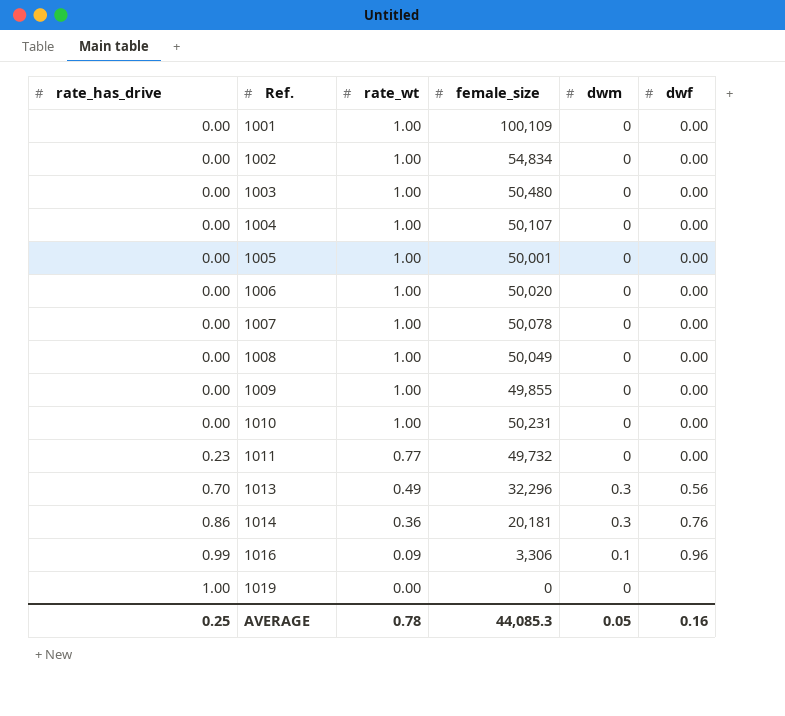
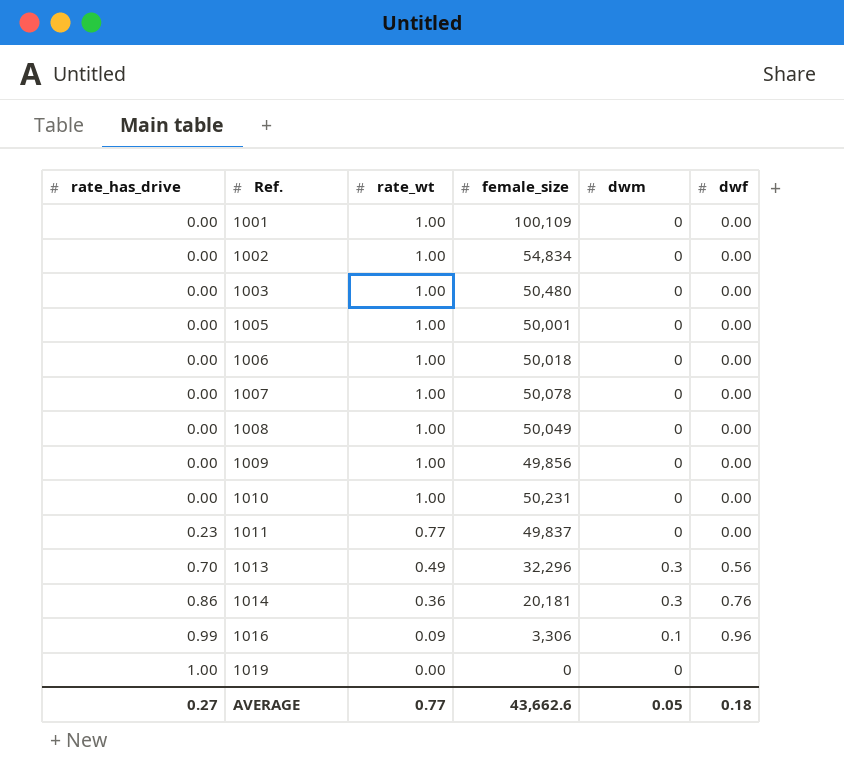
row 1004: 0.00 | 1.00 | 50,107 | 0 | 0.00 -> none
1006 | female_size: 50,020 -> 50,018
1009 | female_size: 49,855 -> 49,856
1011 | female_size: 49,732 -> 49,837
AVERAGE | rate_has_drive: 0.25 -> 0.27
AVERAGE | rate_wt: 0.78 -> 0.77
AVERAGE | female_size: 44,085.3 -> 43,662.6
AVERAGE | dwf: 0.16 -> 0.18

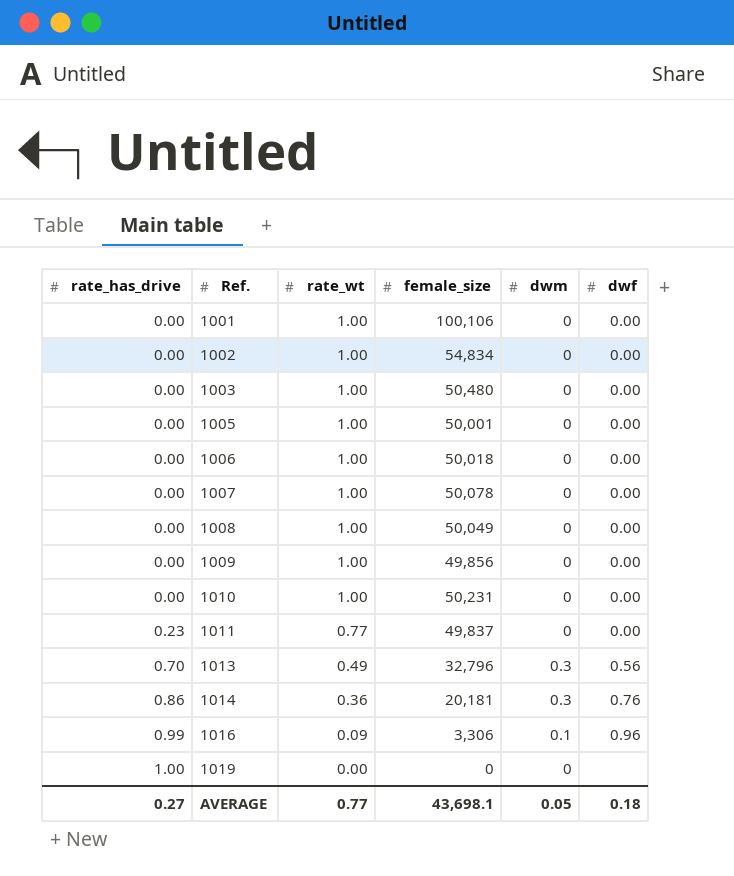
1001 | female_size: 100,109 -> 100,106
1013 | female_size: 32,296 -> 32,796
AVERAGE | female_size: 43,662.6 -> 43,698.1

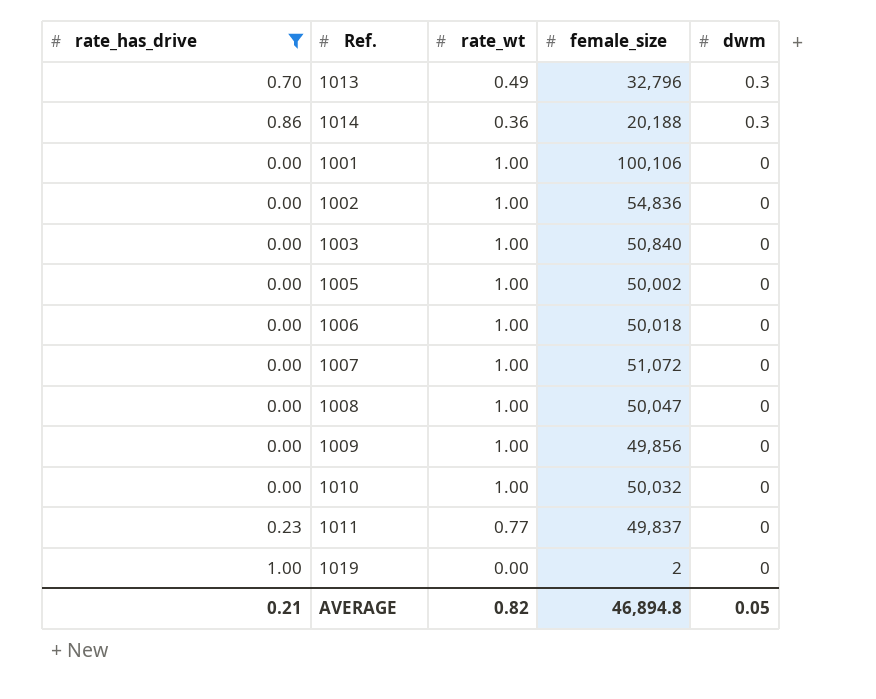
filter: none -> rate_has_drive != 0.99
row order: rate_has_drive ascending -> dwm descending
column dwf | position: 6 -> none
1014 | female_size: 20,181 -> 20,188
1002 | female_size: 54,834 -> 54,836
1003 | female_size: 50,480 -> 50,840
1005 | female_size: 50,001 -> 50,002
1007 | female_size: 50,078 -> 51,072
1008 | female_size: 50,049 -> 50,047
1010 | female_size: 50,231 -> 50,032
1019 | female_size: 0 -> 2
AVERAGE | rate_has_drive: 0.27 -> 0.21
AVERAGE | rate_wt: 0.77 -> 0.82
AVERAGE | female_size: 43,698.1 -> 46,894.8

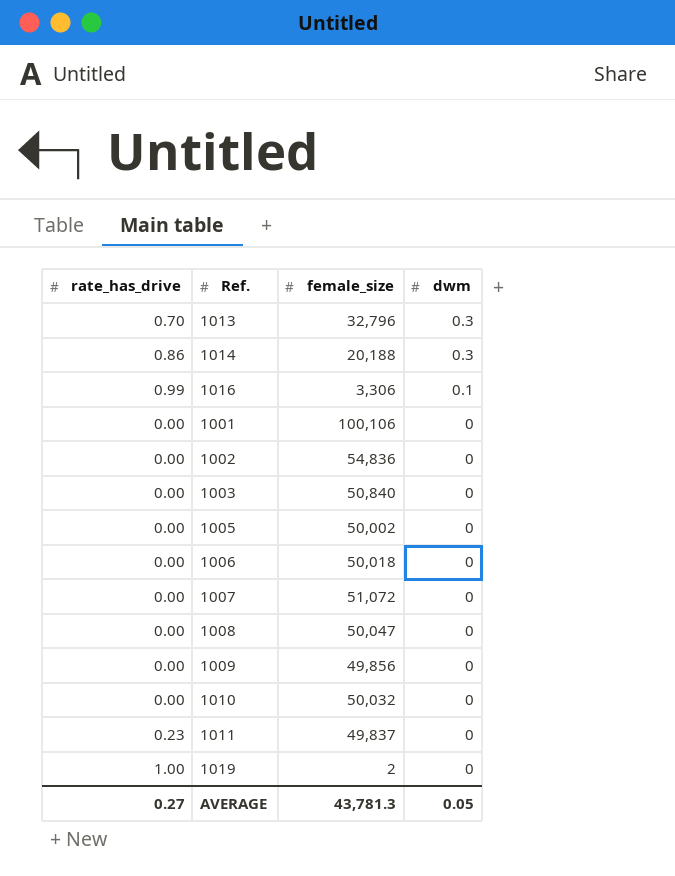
filter: rate_has_drive != 0.99 -> none
column rate_wt | position: 3 -> none
AVERAGE | rate_has_drive: 0.21 -> 0.27
AVERAGE | female_size: 46,894.8 -> 43,781.3

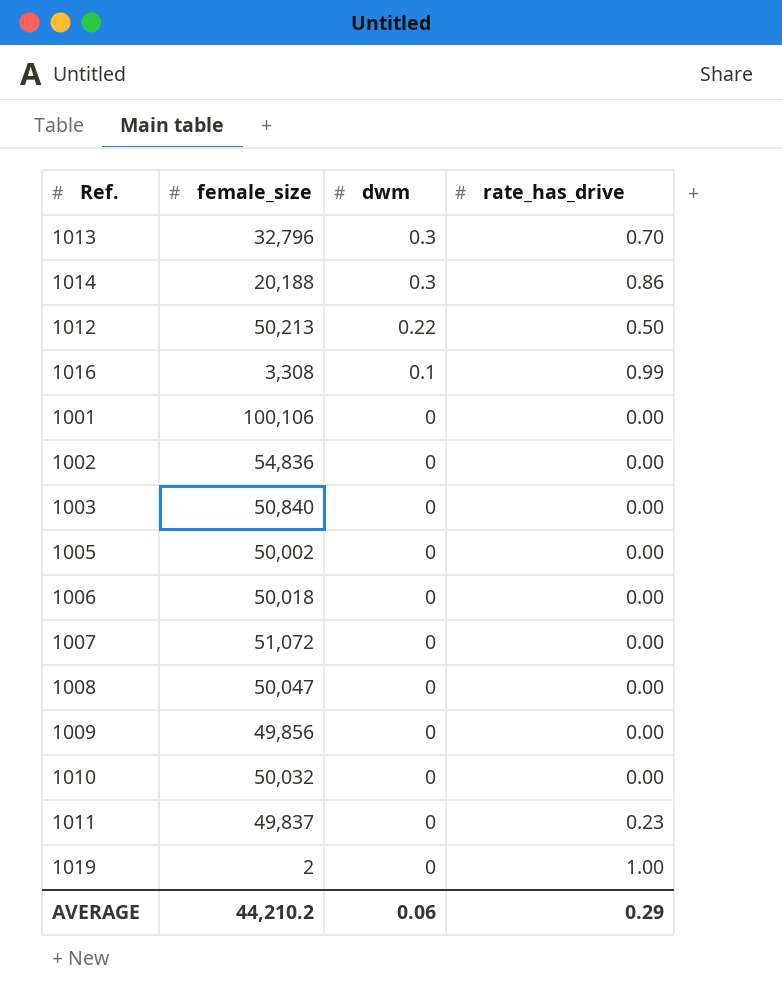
column rate_has_drive | position: 1 -> 4
row 1012: none -> 50,213 | 0.22 | 0.50
1016 | female_size: 3,306 -> 3,308
AVERAGE | female_size: 43,781.3 -> 44,210.2
AVERAGE | dwm: 0.05 -> 0.06
AVERAGE | rate_has_drive: 0.27 -> 0.29

